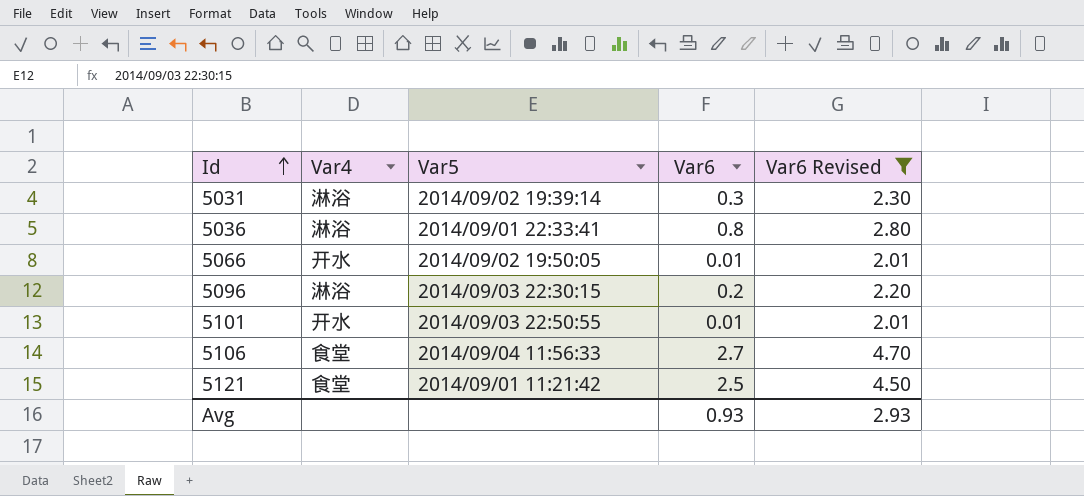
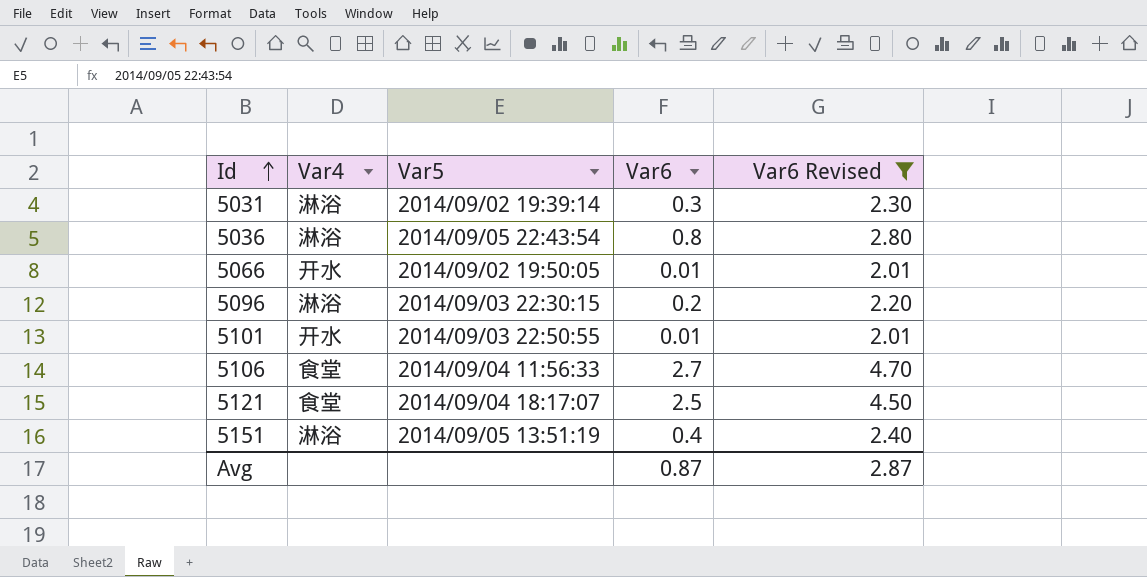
5036 | Var5: 2014/09/01 22:33:41 -> 2014/09/05 22:43:54
5121 | Var5: 2014/09/01 11:21:42 -> 2014/09/04 18:17:07
row 5151: none -> 淋浴 | 2014/09/05 13:51:19 | 0.4 | 2.40
Avg | Var6: 0.93 -> 0.87
Avg | Var6 Revised: 2.93 -> 2.87

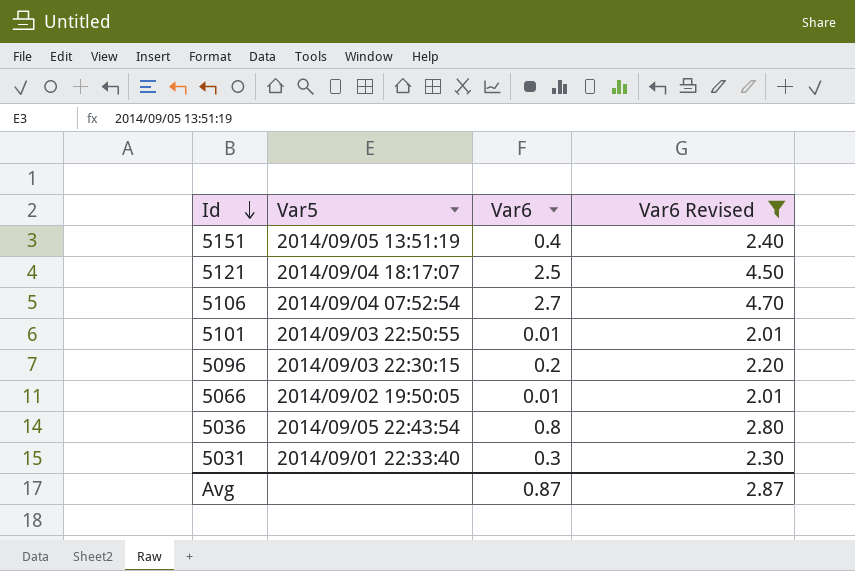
row order: Id ascending -> Id descending
column Var4 | position: 2 -> none
5106 | Var5: 2014/09/04 11:56:33 -> 2014/09/04 07:52:54
5031 | Var5: 2014/09/02 19:39:14 -> 2014/09/01 22:33:40

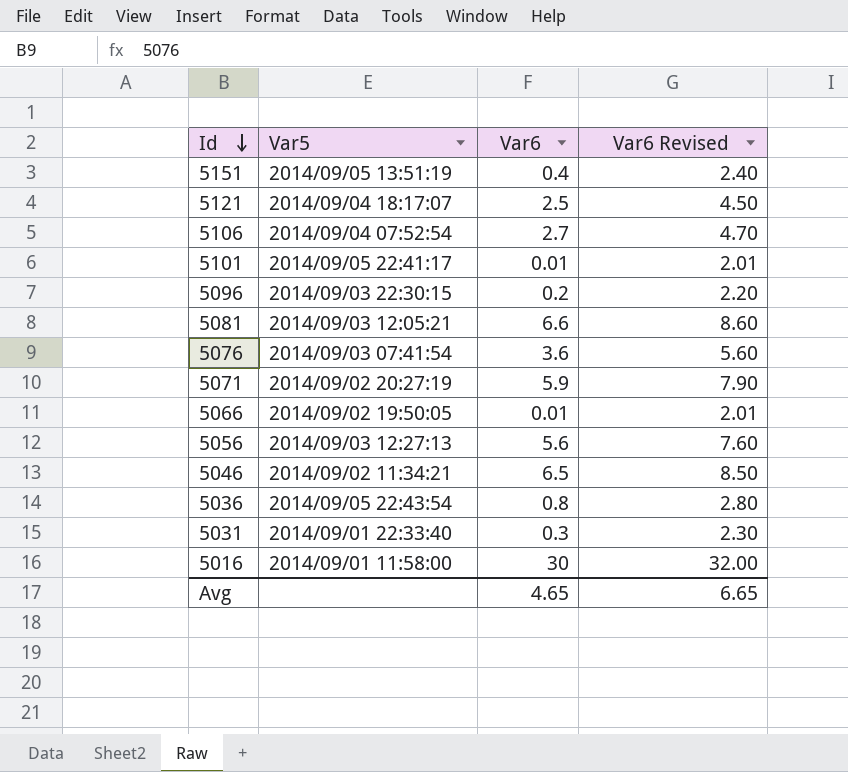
filter: Var6 Revised <= 4.70 -> none
5101 | Var5: 2014/09/03 22:50:55 -> 2014/09/05 22:41:17
Avg | Var6: 0.87 -> 4.65
Avg | Var6 Revised: 2.87 -> 6.65

